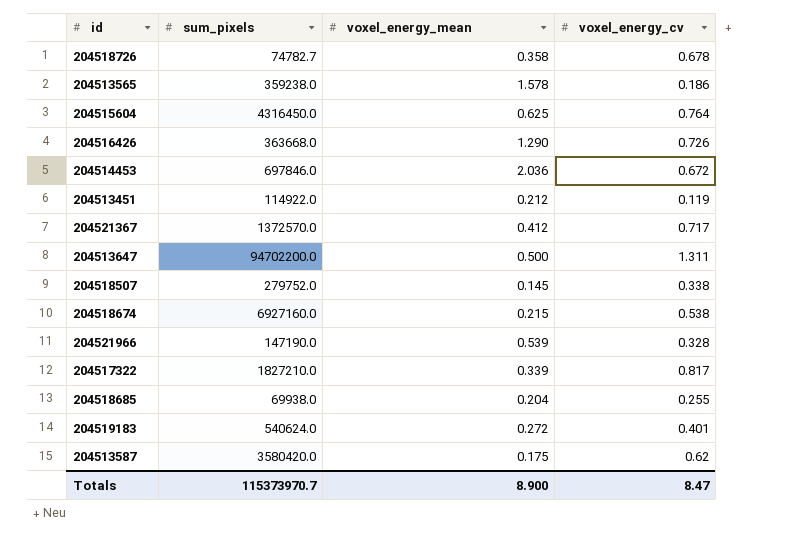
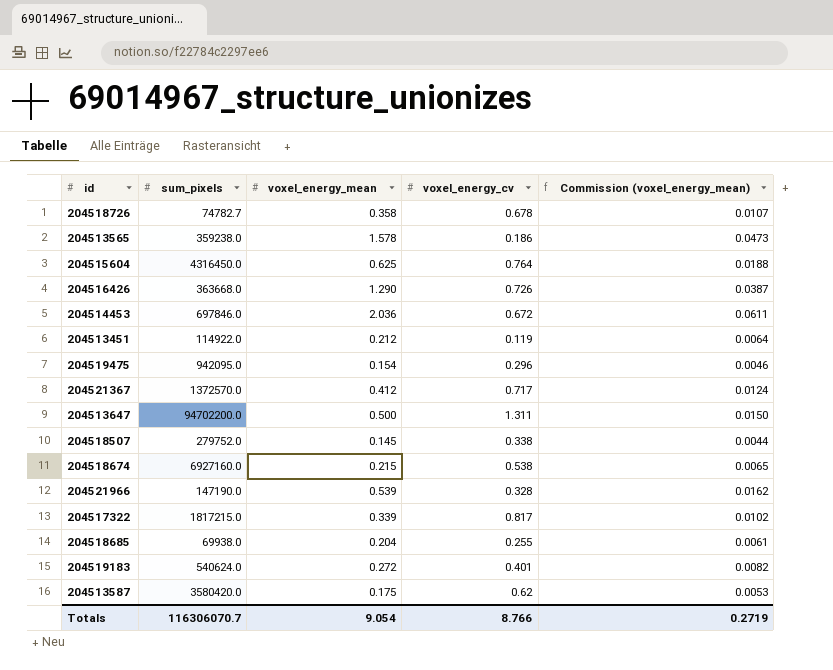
column Commission (voxel_energy_mean) | formula: none -> [voxel_energy_mean] * 0.03
row 204519475: none -> 942095.0 | 0.154 | 0.296 | 0.0046
204517322 | sum_pixels: 1827210.0 -> 1817215.0
Totals | sum_pixels: 115373970.7 -> 116306070.7
Totals | voxel_energy_mean: 8.900 -> 9.054
Totals | voxel_energy_cv: 8.47 -> 8.766

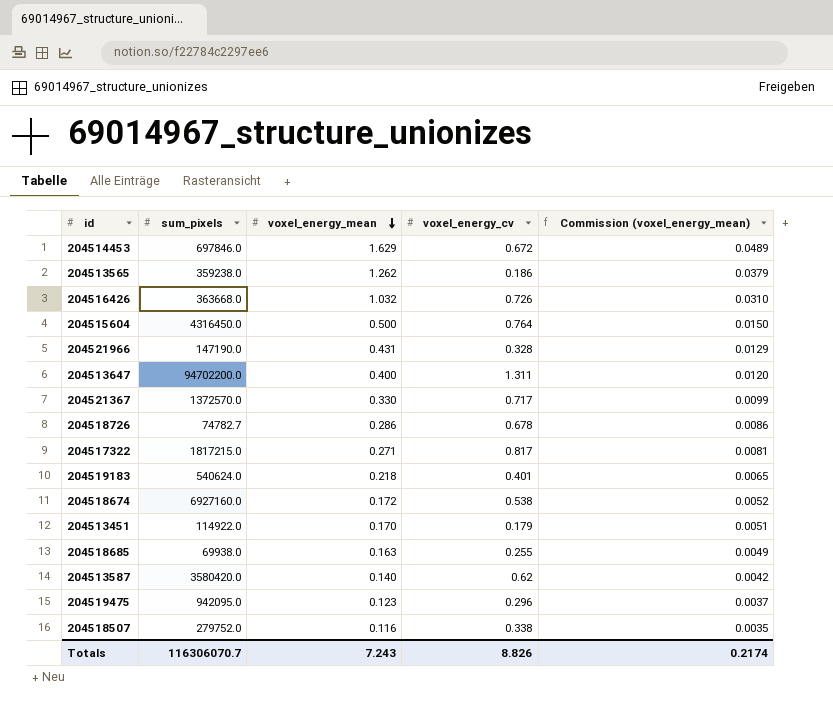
row order: none -> voxel_energy_mean descending
204514453 | voxel_energy_mean: 2.036 -> 1.629
204514453 | Commission (voxel_energy_mean): 0.0611 -> 0.0489
204513565 | voxel_energy_mean: 1.578 -> 1.262
204513565 | Commission (voxel_energy_mean): 0.0473 -> 0.0379
204516426 | voxel_energy_mean: 1.290 -> 1.032
204516426 | Commission (voxel_energy_mean): 0.0387 -> 0.0310
204515604 | voxel_energy_mean: 0.625 -> 0.500
204515604 | Commission (voxel_energy_mean): 0.0188 -> 0.0150
204521966 | voxel_energy_mean: 0.539 -> 0.431
204521966 | Commission (voxel_energy_mean): 0.0162 -> 0.0129
204513647 | voxel_energy_mean: 0.500 -> 0.400
204513647 | Commission (voxel_energy_mean): 0.0150 -> 0.0120
204521367 | voxel_energy_mean: 0.412 -> 0.330
204521367 | Commission (voxel_energy_mean): 0.0124 -> 0.0099
204518726 | voxel_energy_mean: 0.358 -> 0.286
204518726 | Commission (voxel_energy_mean): 0.0107 -> 0.0086
204517322 | voxel_energy_mean: 0.339 -> 0.271
204517322 | Commission (voxel_energy_mean): 0.0102 -> 0.0081
204519183 | voxel_energy_mean: 0.272 -> 0.218
204519183 | Commission (voxel_energy_mean): 0.0082 -> 0.0065
204518674 | voxel_energy_mean: 0.215 -> 0.172
204518674 | Commission (voxel_energy_mean): 0.0065 -> 0.0052
204513451 | voxel_energy_mean: 0.212 -> 0.170
204513451 | voxel_energy_cv: 0.119 -> 0.179
204513451 | Commission (voxel_energy_mean): 0.0064 -> 0.0051
204518685 | voxel_energy_mean: 0.204 -> 0.163
204518685 | Commission (voxel_energy_mean): 0.0061 -> 0.0049
204513587 | voxel_energy_mean: 0.175 -> 0.140
204513587 | Commission (voxel_energy_mean): 0.0053 -> 0.0042
204519475 | voxel_energy_mean: 0.154 -> 0.123
204519475 | Commission (voxel_energy_mean): 0.0046 -> 0.0037
204518507 | voxel_energy_mean: 0.145 -> 0.116
204518507 | Commission (voxel_energy_mean): 0.0044 -> 0.0035
Totals | voxel_energy_mean: 9.054 -> 7.243
Totals | voxel_energy_cv: 8.766 -> 8.826
Totals | Commission (voxel_energy_mean): 0.2719 -> 0.2174

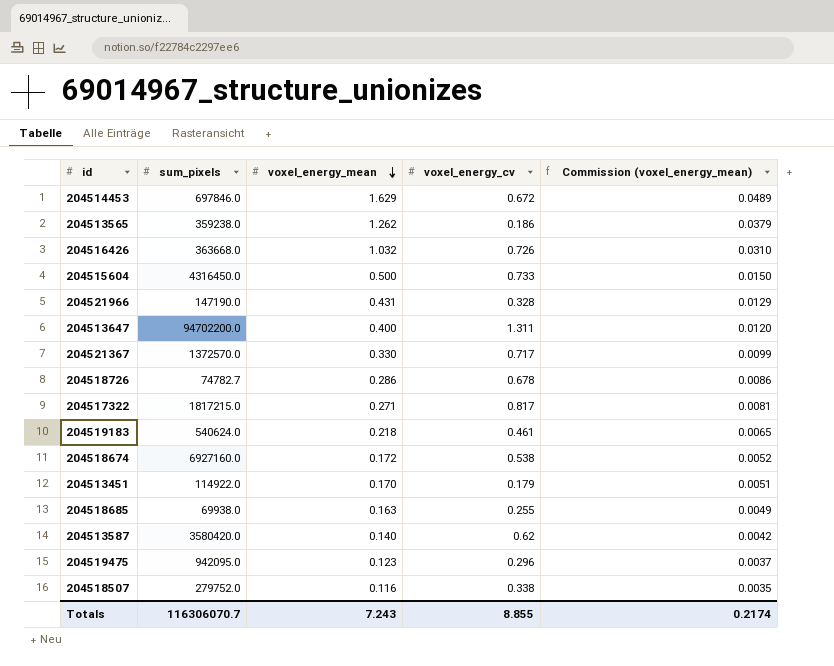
204515604 | voxel_energy_cv: 0.764 -> 0.733
204519183 | voxel_energy_cv: 0.401 -> 0.461
Totals | voxel_energy_cv: 8.826 -> 8.855

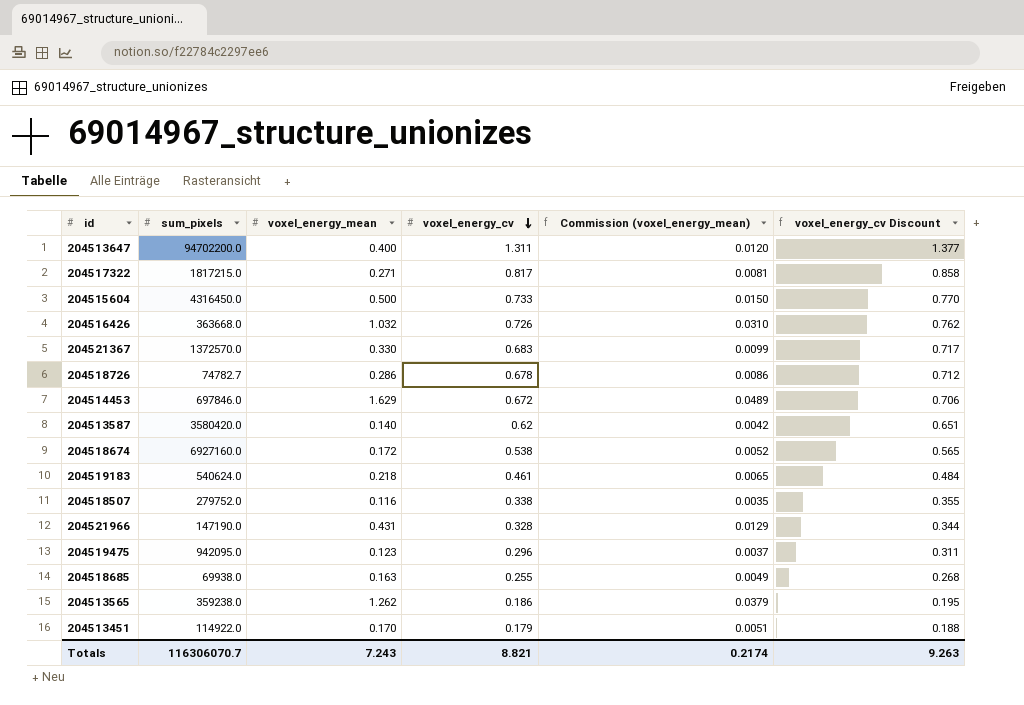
row order: voxel_energy_mean descending -> voxel_energy_cv descending
column voxel_energy_cv Discount | formula: none -> [voxel_energy_cv] * 1.05
204521367 | voxel_energy_cv: 0.717 -> 0.683
Totals | voxel_energy_cv: 8.855 -> 8.821

